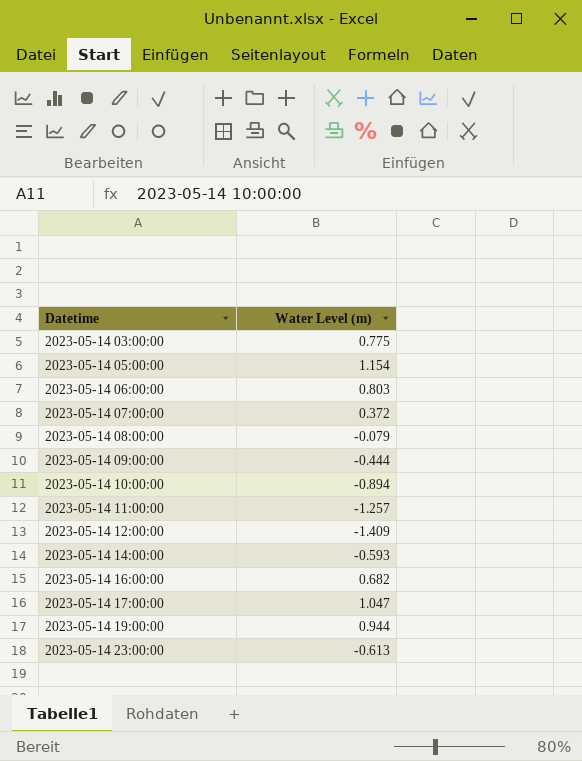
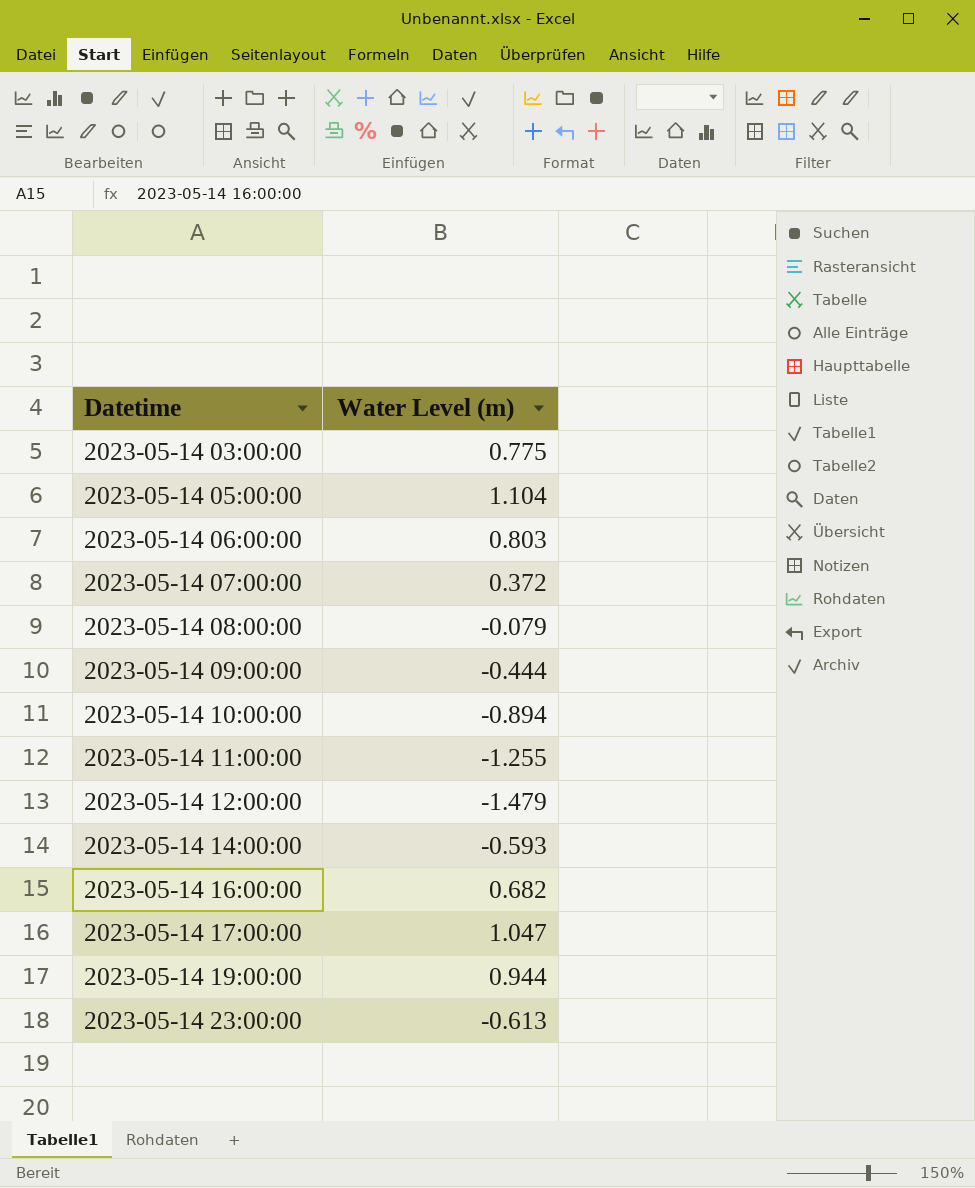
2023-05-14 05:00:00 | Water Level (m): 1.154 -> 1.104
2023-05-14 11:00:00 | Water Level (m): -1.257 -> -1.255
2023-05-14 12:00:00 | Water Level (m): -1.409 -> -1.479

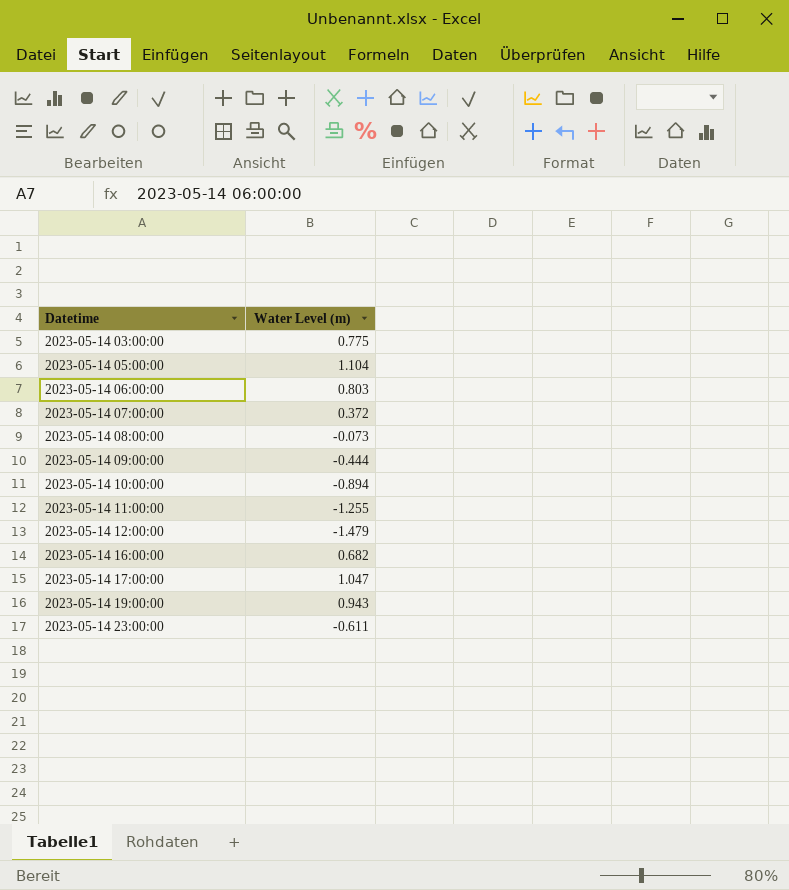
row 2023-05-14 14:00:00: -0.593 -> none
2023-05-14 08:00:00 | Water Level (m): -0.079 -> -0.073
2023-05-14 19:00:00 | Water Level (m): 0.944 -> 0.943
2023-05-14 23:00:00 | Water Level (m): -0.613 -> -0.611

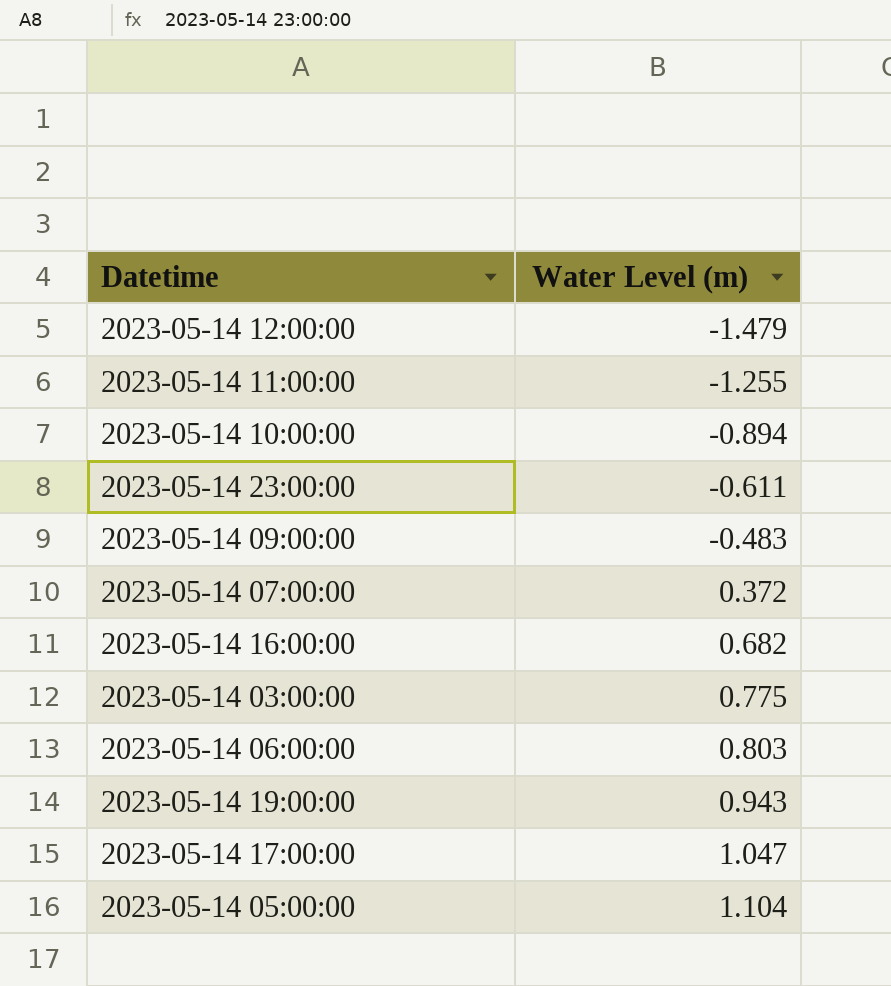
row order: Datetime ascending -> Water Level (m) ascending
row 2023-05-14 08:00:00: -0.073 -> none
2023-05-14 09:00:00 | Water Level (m): -0.444 -> -0.483

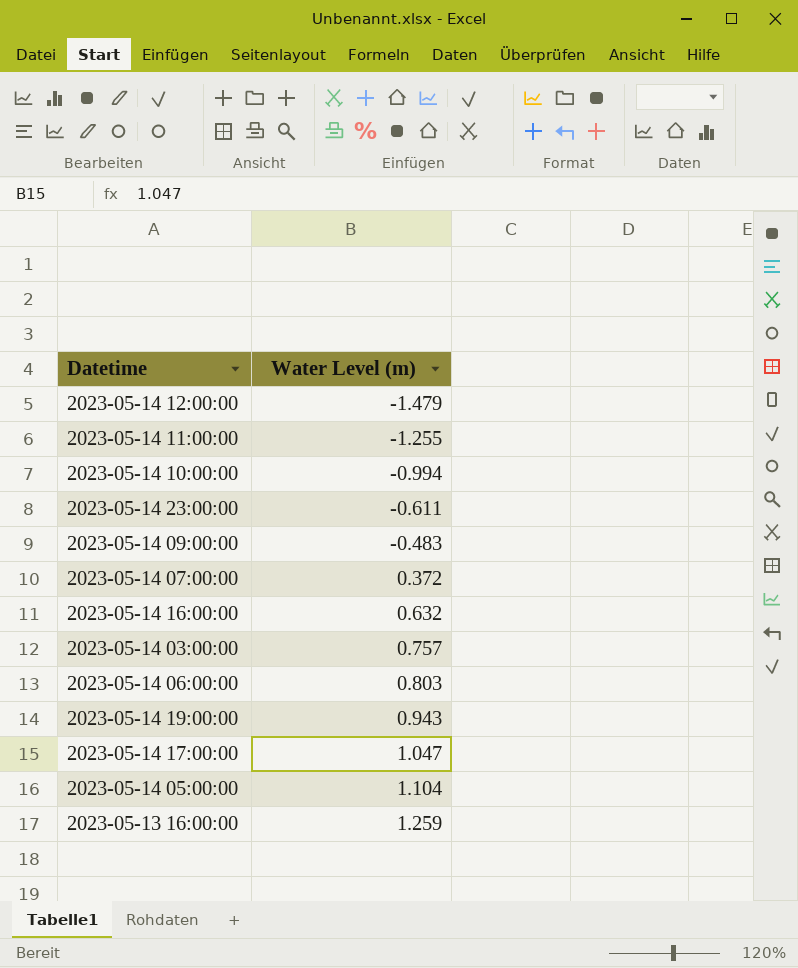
2023-05-14 10:00:00 | Water Level (m): -0.894 -> -0.994
2023-05-14 16:00:00 | Water Level (m): 0.682 -> 0.632
2023-05-14 03:00:00 | Water Level (m): 0.775 -> 0.757
row 2023-05-13 16:00:00: none -> 1.259

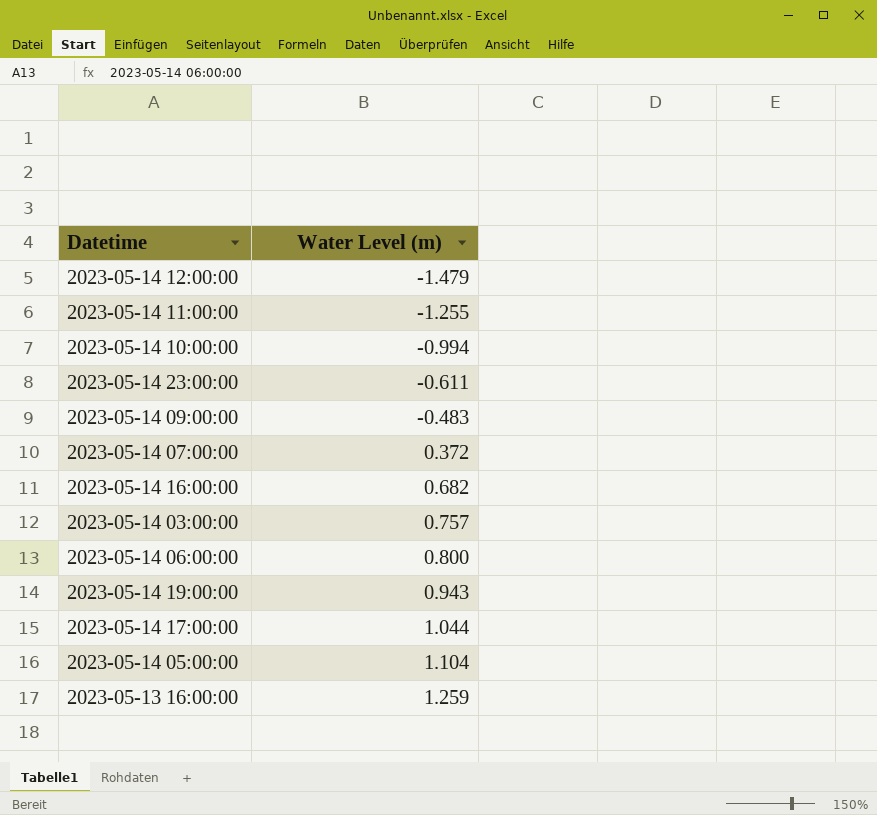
2023-05-14 16:00:00 | Water Level (m): 0.632 -> 0.682
2023-05-14 06:00:00 | Water Level (m): 0.803 -> 0.800
2023-05-14 17:00:00 | Water Level (m): 1.047 -> 1.044

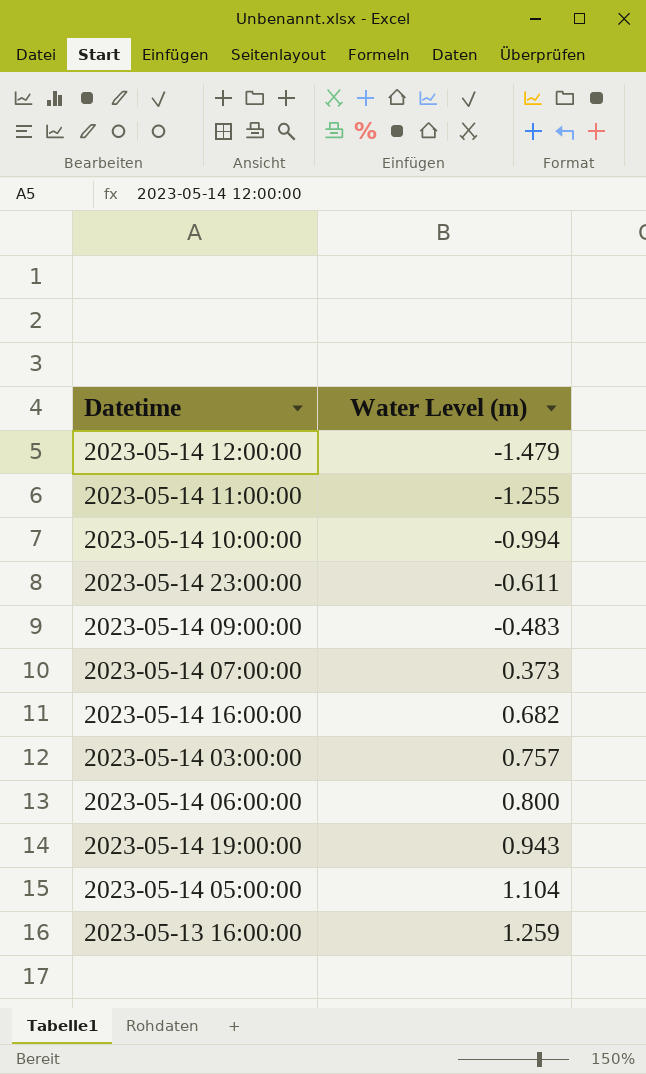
row 2023-05-14 17:00:00: 1.044 -> none
2023-05-14 07:00:00 | Water Level (m): 0.372 -> 0.373

